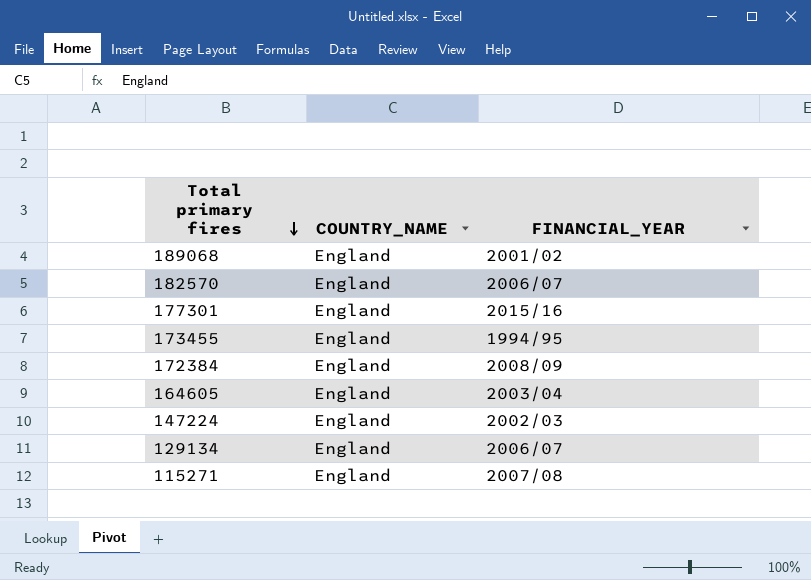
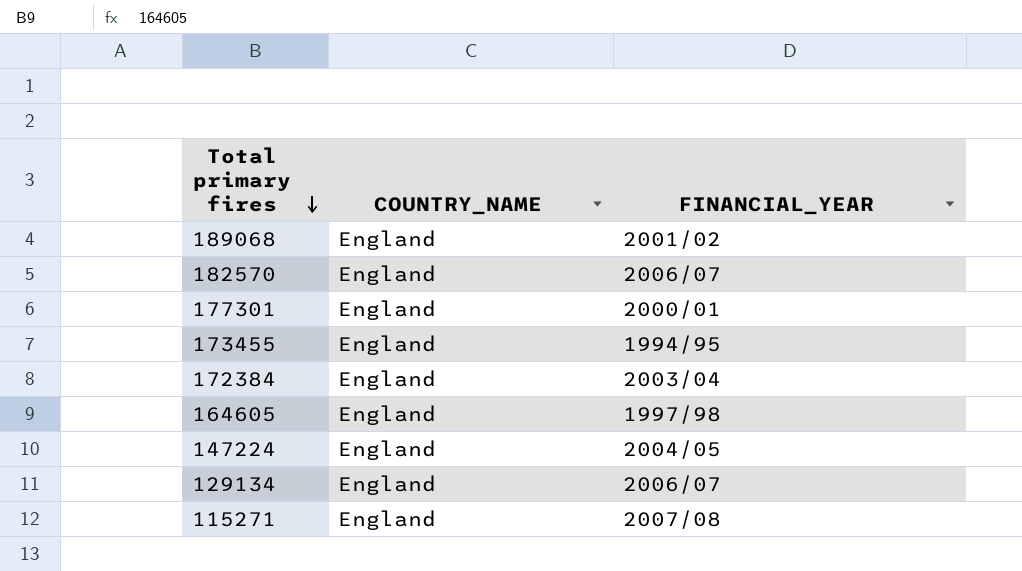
177301 | FINANCIAL_YEAR: 2015/16 -> 2000/01
172384 | FINANCIAL_YEAR: 2008/09 -> 2003/04
164605 | FINANCIAL_YEAR: 2003/04 -> 1997/98
147224 | FINANCIAL_YEAR: 2002/03 -> 2004/05

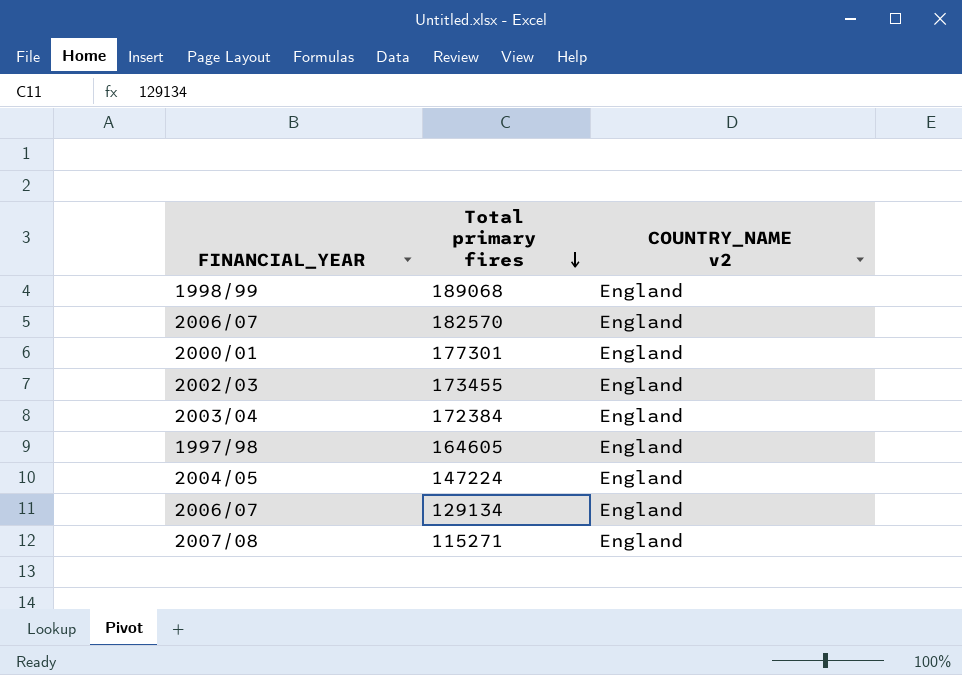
column FINANCIAL_YEAR | position: 3 -> 1
column name: COUNTRY_NAME -> COUNTRY_NAME v2
189068 | FINANCIAL_YEAR: 2001/02 -> 1998/99
173455 | FINANCIAL_YEAR: 1994/95 -> 2002/03

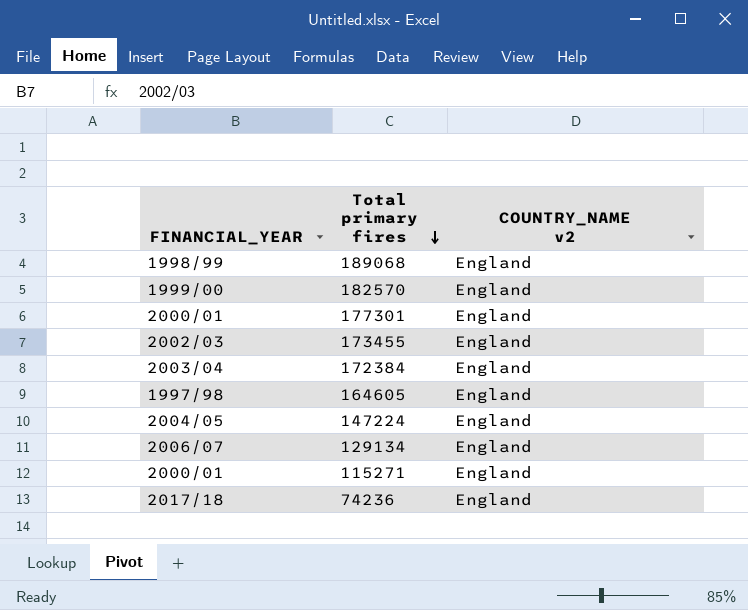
182570 | FINANCIAL_YEAR: 2006/07 -> 1999/00
115271 | FINANCIAL_YEAR: 2007/08 -> 2000/01
row 74236: none -> 2017/18 | England

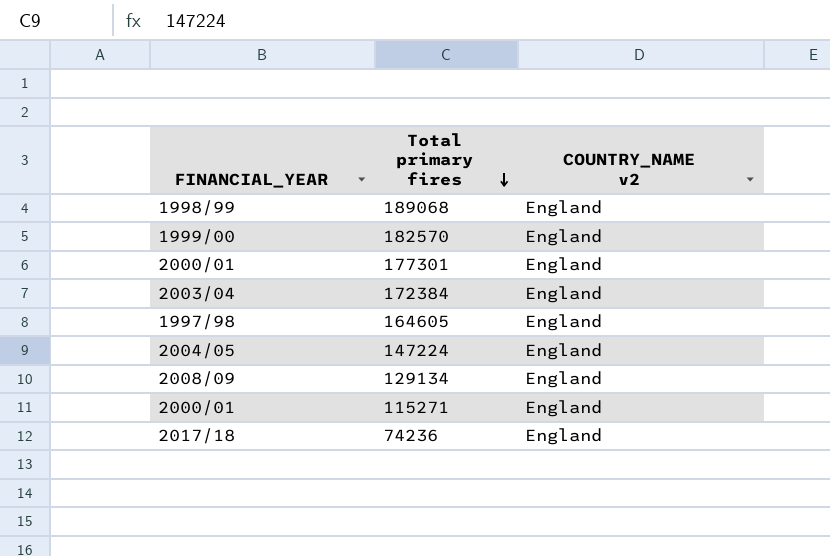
row 173455: 2002/03 | England -> none
129134 | FINANCIAL_YEAR: 2006/07 -> 2008/09

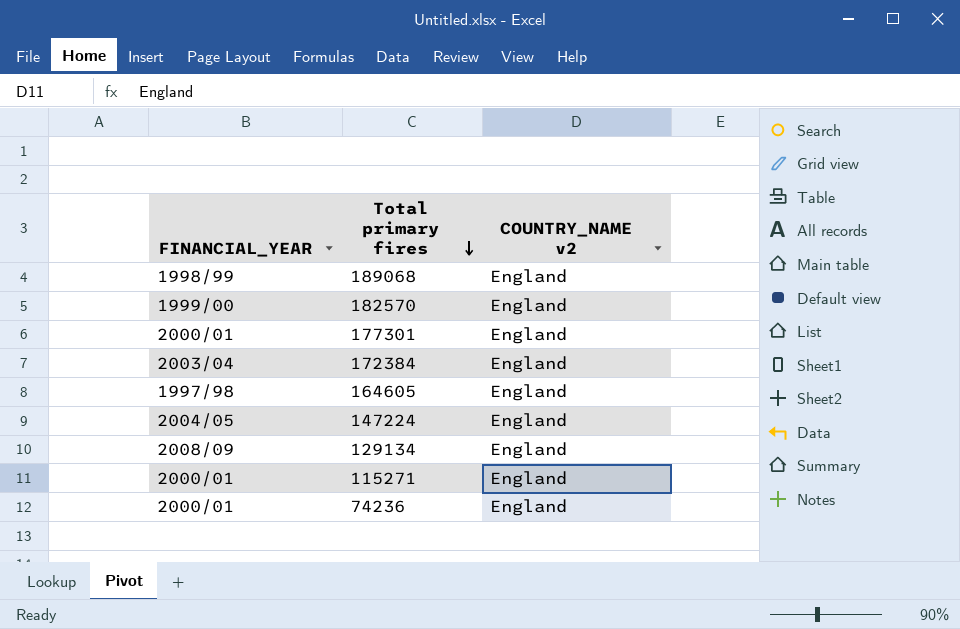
74236 | FINANCIAL_YEAR: 2017/18 -> 2000/01

